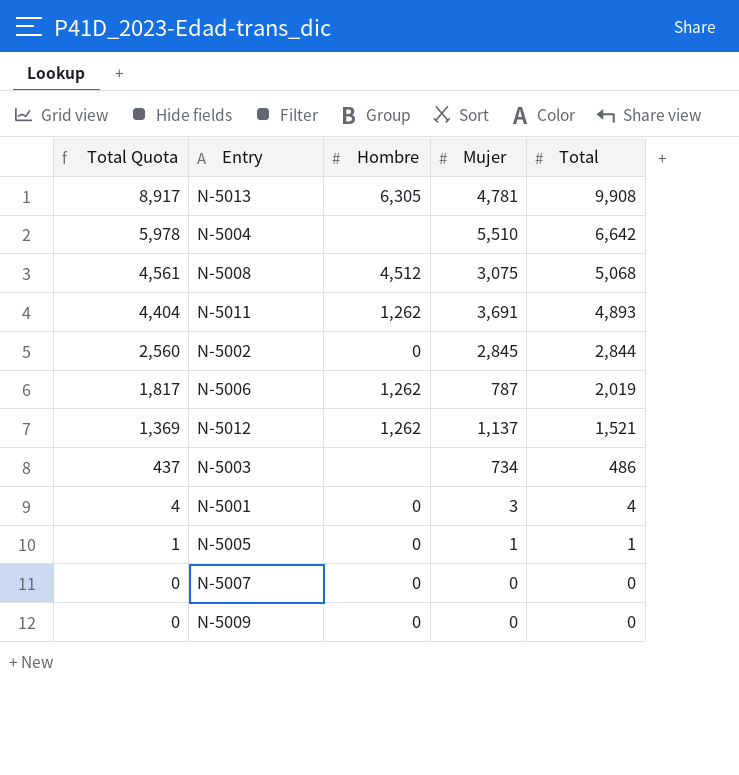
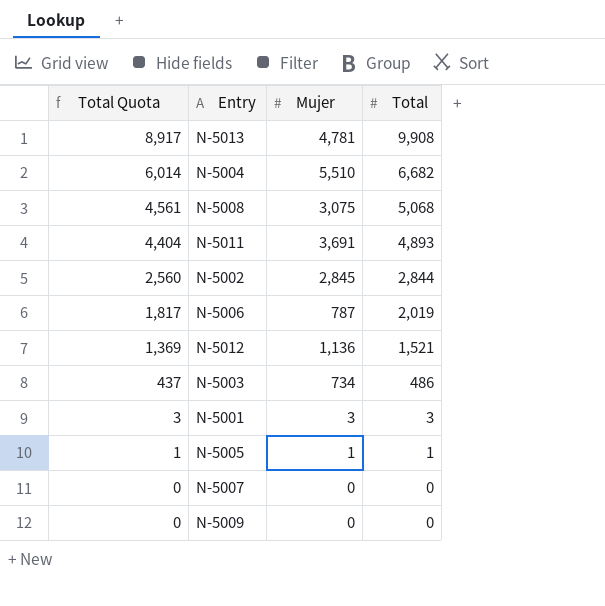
column Hombre | position: 3 -> none
N-5004 | Total Quota: 5,978 -> 6,014
N-5004 | Total: 6,642 -> 6,682
N-5012 | Mujer: 1,137 -> 1,136
N-5001 | Total Quota: 4 -> 3
N-5001 | Total: 4 -> 3

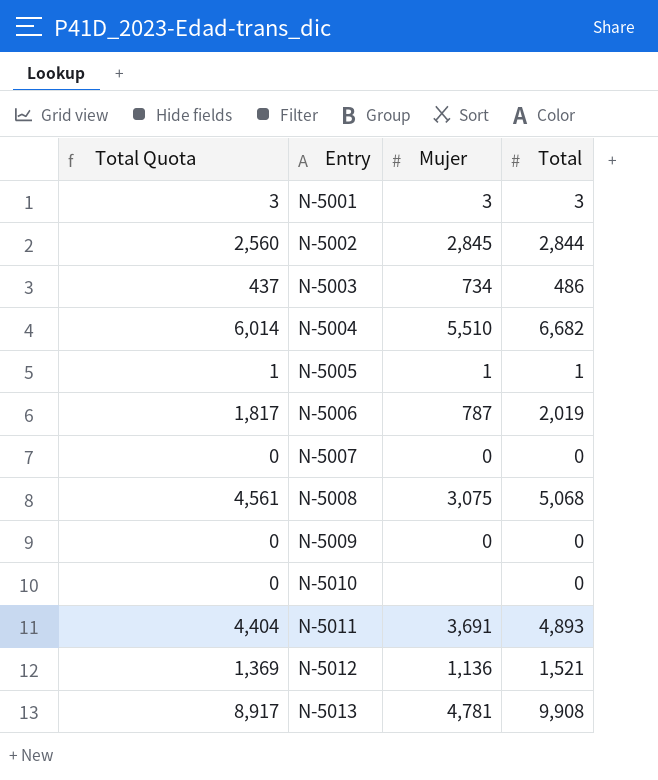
row order: Total Quota descending -> Entry ascending
row N-5010: none -> 0 | none | 0

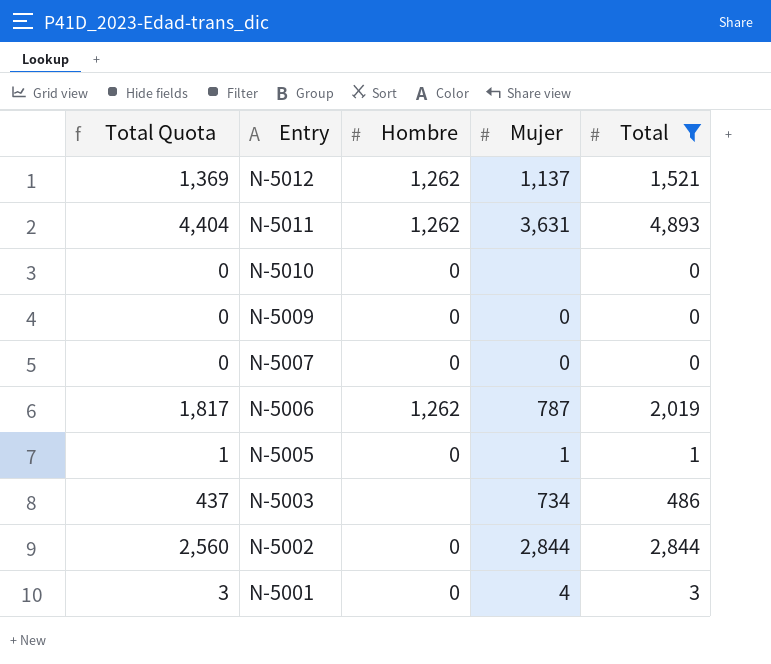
filter: none -> Total <= 4,893
row order: Entry ascending -> Entry descending
column Hombre | position: none -> 3
N-5012 | Mujer: 1,136 -> 1,137
N-5011 | Mujer: 3,691 -> 3,631
N-5002 | Mujer: 2,845 -> 2,844
N-5001 | Mujer: 3 -> 4

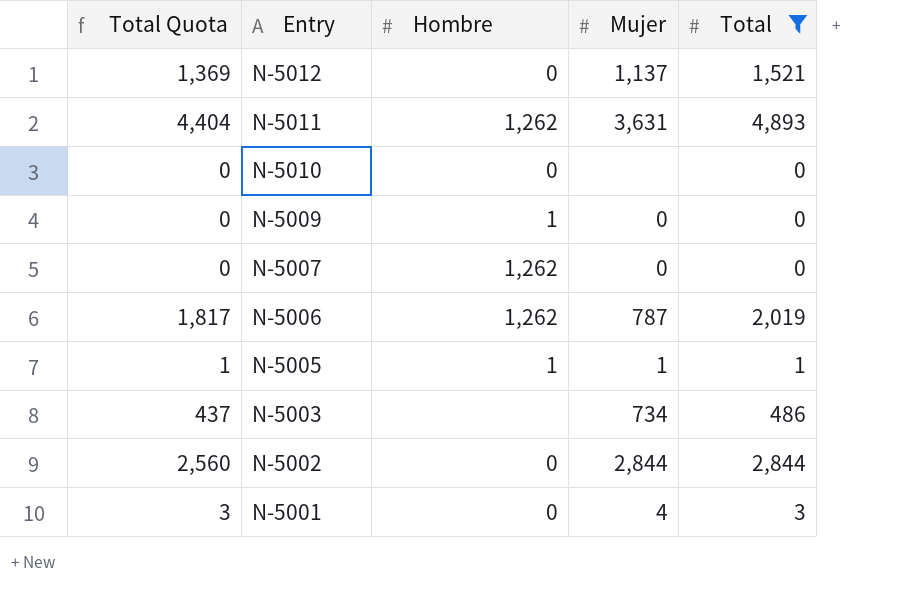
N-5012 | Hombre: 1,262 -> 0
N-5009 | Hombre: 0 -> 1
N-5007 | Hombre: 0 -> 1,262
N-5005 | Hombre: 0 -> 1

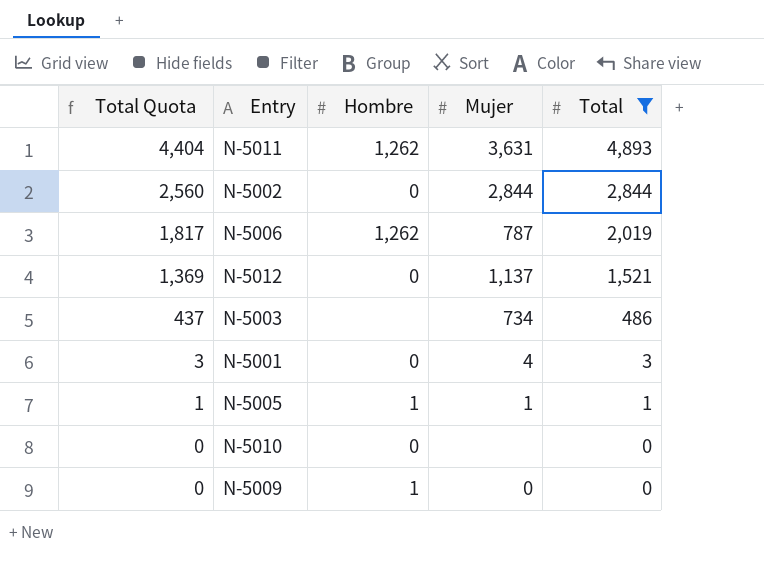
row order: Entry descending -> Total Quota descending
row N-5007: 0 | 1,262 | 0 | 0 -> none

